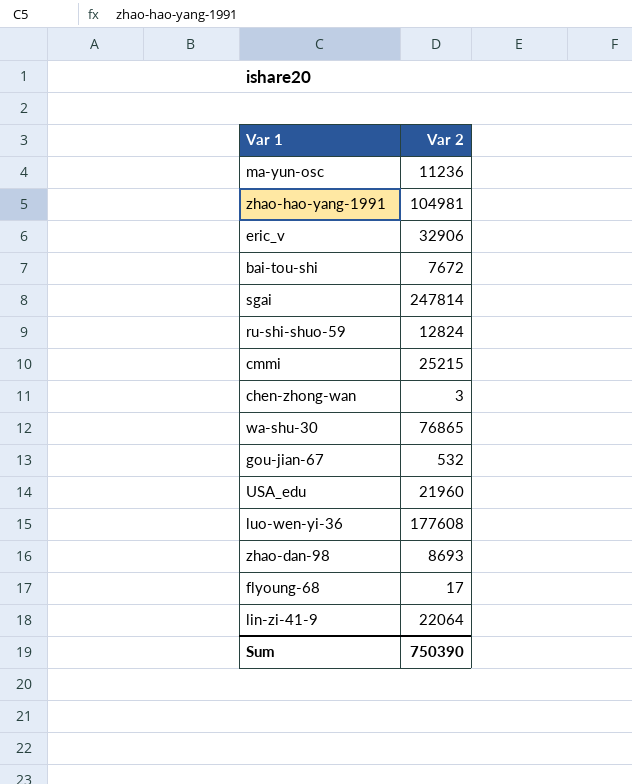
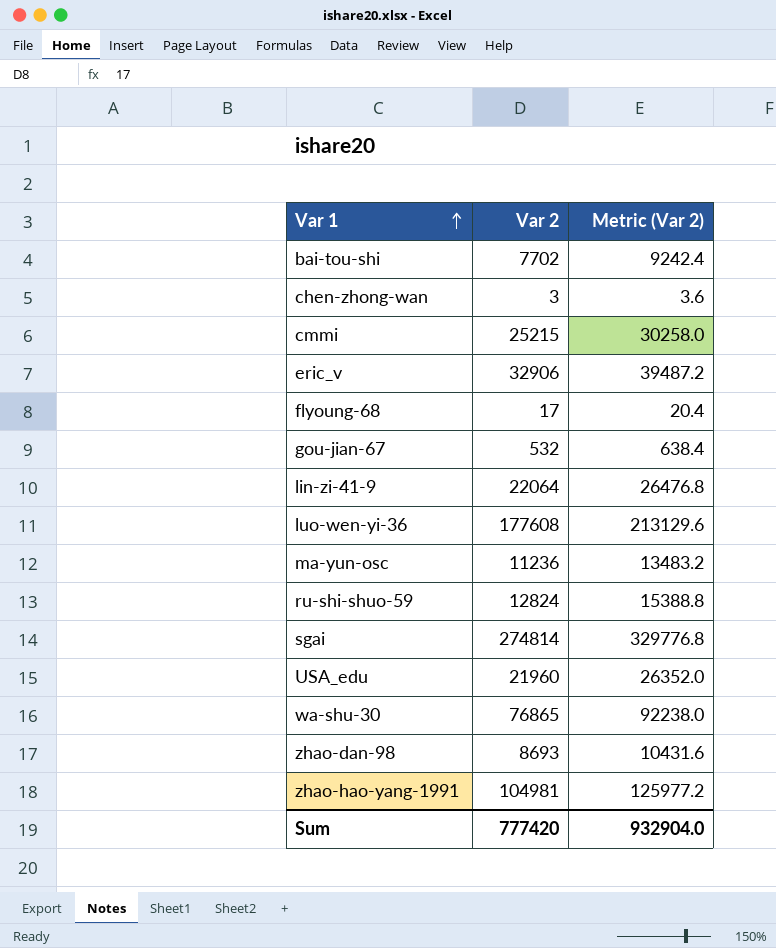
row order: none -> Var 1 ascending
column Metric (Var 2) | formula: none -> [Var 2] * 1.2
bai-tou-shi | Var 2: 7672 -> 7702
sgai | Var 2: 247814 -> 274814
Sum | Var 2: 750390 -> 777420

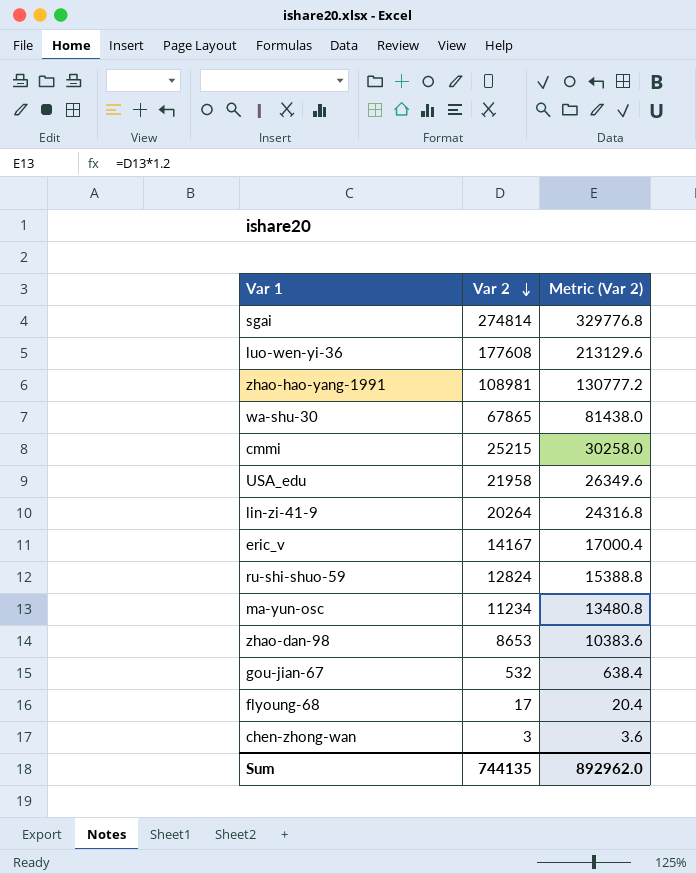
row order: Var 1 ascending -> Var 2 descending
row bai-tou-shi: 7702 | 9242.4 -> none
zhao-hao-yang-1991 | Var 2: 104981 -> 108981
zhao-hao-yang-1991 | Metric (Var 2): 125977.2 -> 130777.2
wa-shu-30 | Var 2: 76865 -> 67865
wa-shu-30 | Metric (Var 2): 92238.0 -> 81438.0
USA_edu | Var 2: 21960 -> 21958
USA_edu | Metric (Var 2): 26352.0 -> 26349.6
lin-zi-41-9 | Var 2: 22064 -> 20264
lin-zi-41-9 | Metric (Var 2): 26476.8 -> 24316.8
eric_v | Var 2: 32906 -> 14167
eric_v | Metric (Var 2): 39487.2 -> 17000.4
ma-yun-osc | Var 2: 11236 -> 11234
ma-yun-osc | Metric (Var 2): 13483.2 -> 13480.8
zhao-dan-98 | Var 2: 8693 -> 8653
zhao-dan-98 | Metric (Var 2): 10431.6 -> 10383.6
Sum | Var 2: 777420 -> 744135
Sum | Metric (Var 2): 932904.0 -> 892962.0

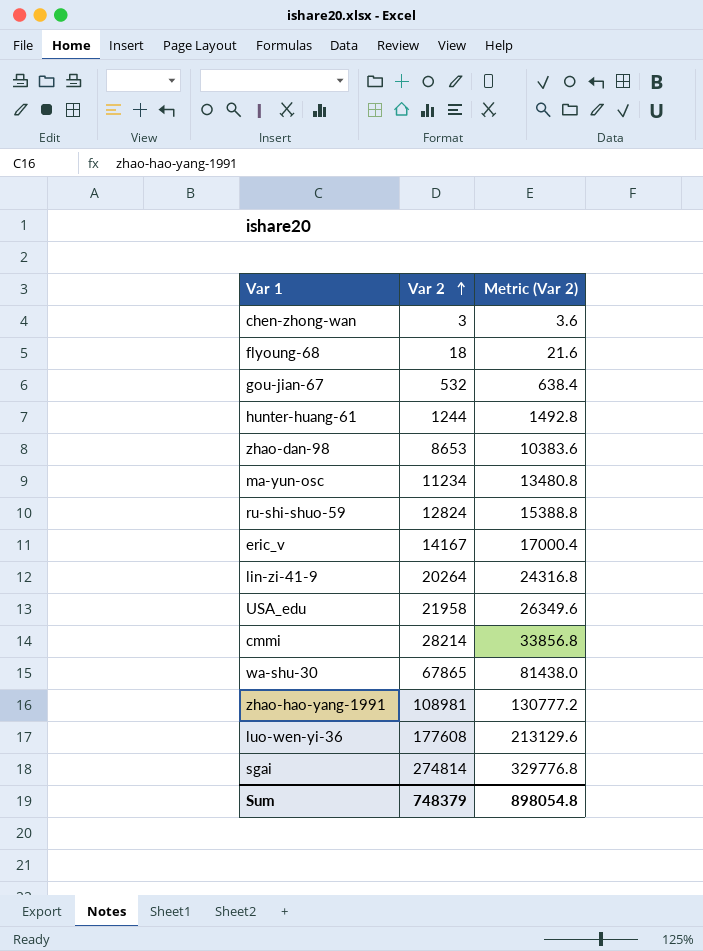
row order: Var 2 descending -> Var 2 ascending
flyoung-68 | Var 2: 17 -> 18
flyoung-68 | Metric (Var 2): 20.4 -> 21.6
row hunter-huang-61: none -> 1244 | 1492.8
cmmi | Var 2: 25215 -> 28214
cmmi | Metric (Var 2): 30258.0 -> 33856.8
Sum | Var 2: 744135 -> 748379
Sum | Metric (Var 2): 892962.0 -> 898054.8

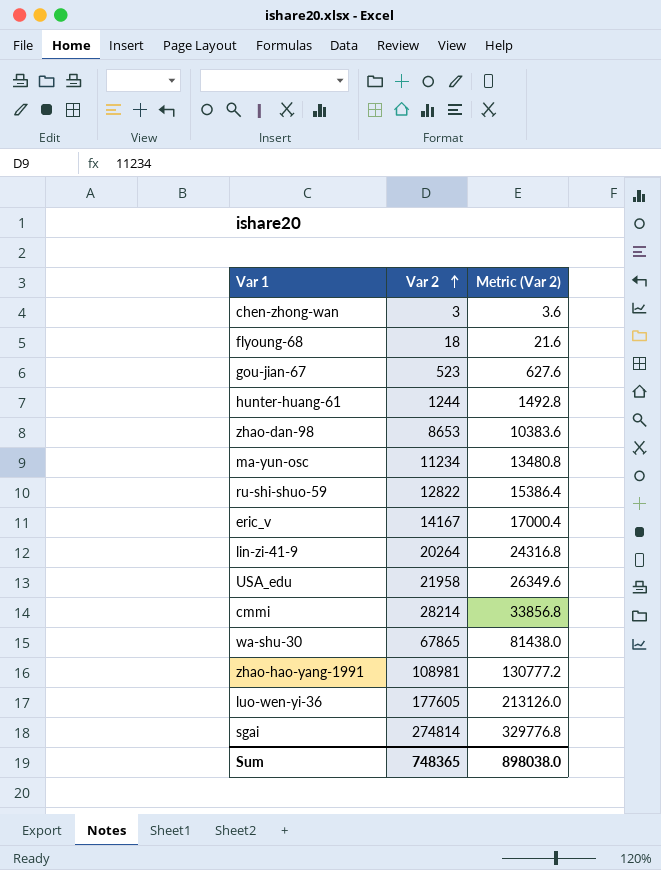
gou-jian-67 | Var 2: 532 -> 523
gou-jian-67 | Metric (Var 2): 638.4 -> 627.6
ru-shi-shuo-59 | Var 2: 12824 -> 12822
ru-shi-shuo-59 | Metric (Var 2): 15388.8 -> 15386.4
luo-wen-yi-36 | Var 2: 177608 -> 177605
luo-wen-yi-36 | Metric (Var 2): 213129.6 -> 213126.0
Sum | Var 2: 748379 -> 748365
Sum | Metric (Var 2): 898054.8 -> 898038.0

